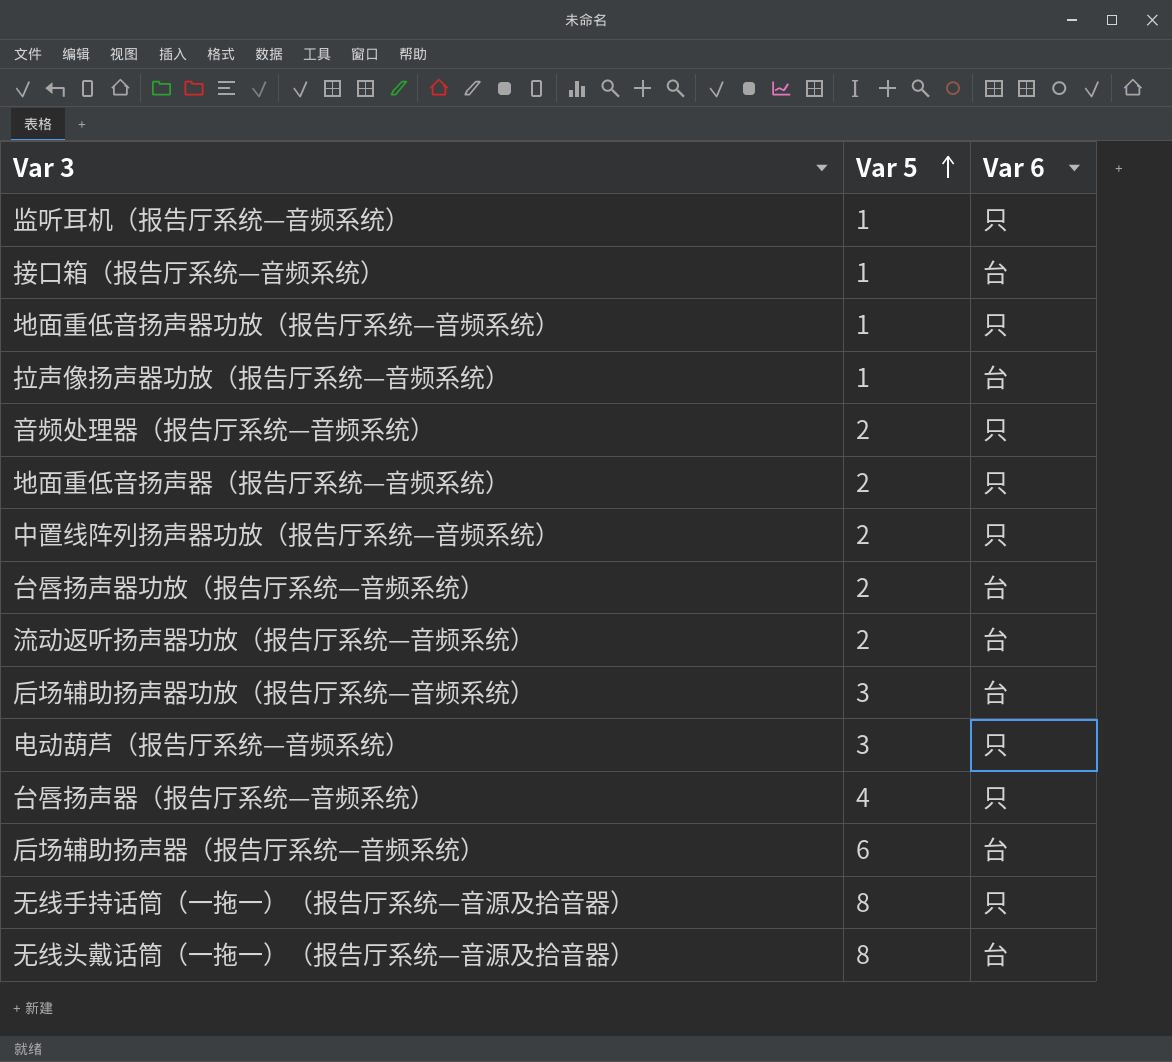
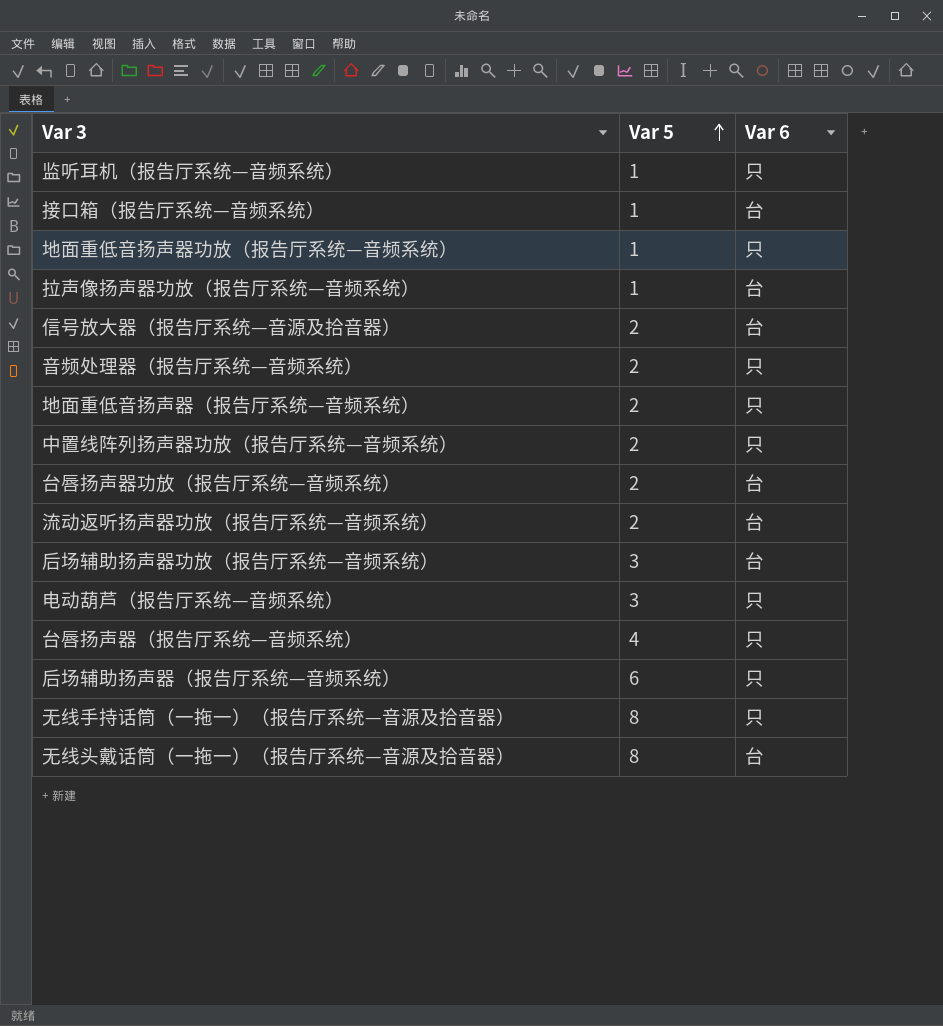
row 信号放大器（报告厅系统—音源及拾音器）: none -> 2 | 台
后场辅助扬声器（报告厅系统—音频系统） | Var 6: 台 -> 只

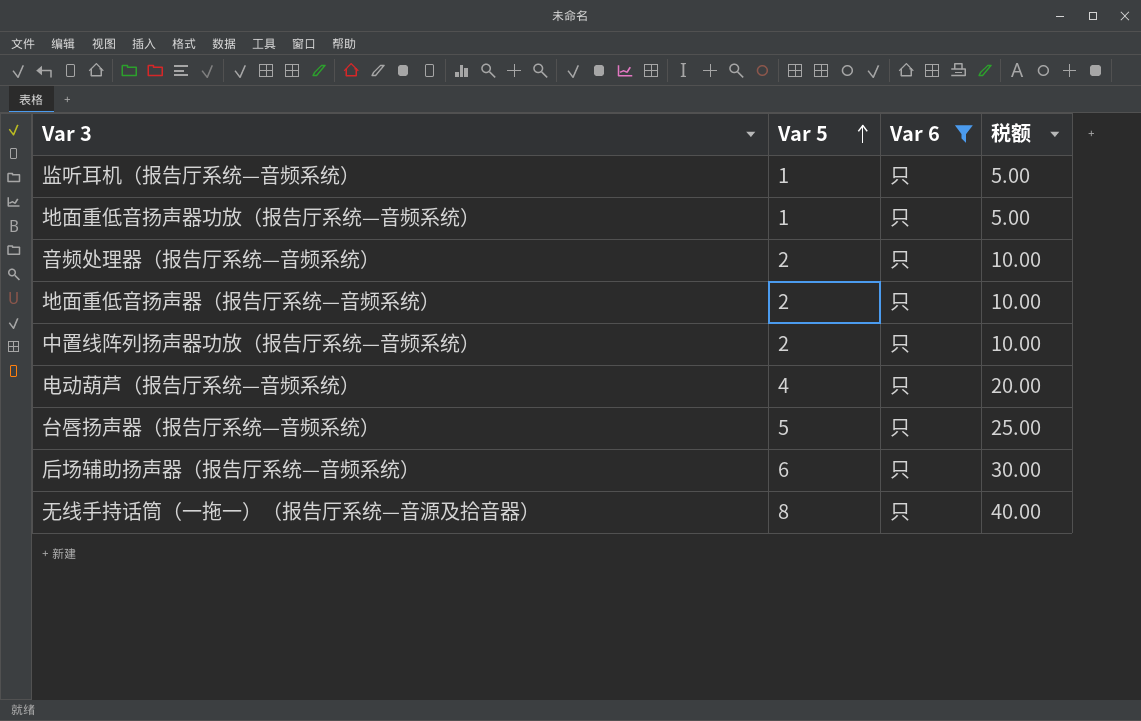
filter: none -> Var 6 = 只
column 税额 | formula: none -> [Var 5] * 5
电动葫芦（报告厅系统—音频系统） | Var 5: 3 -> 4
台唇扬声器（报告厅系统—音频系统） | Var 5: 4 -> 5

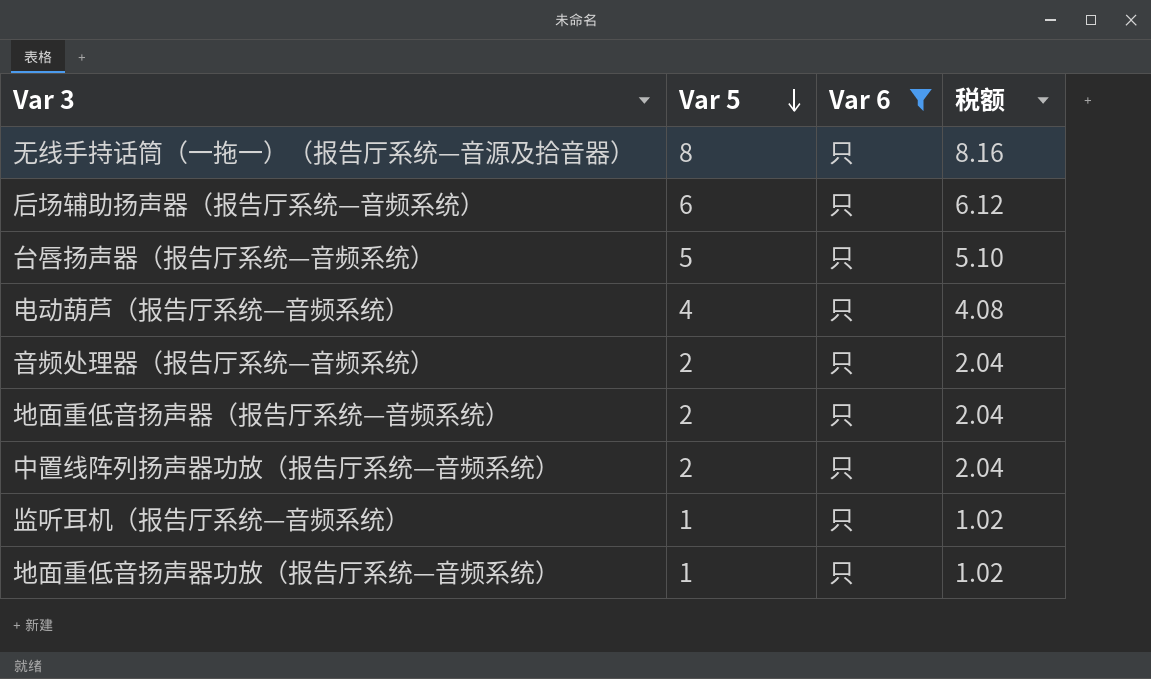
row order: Var 5 ascending -> Var 5 descending
column 税额 | formula: [Var 5] * 5 -> [Var 5] * 1.02

